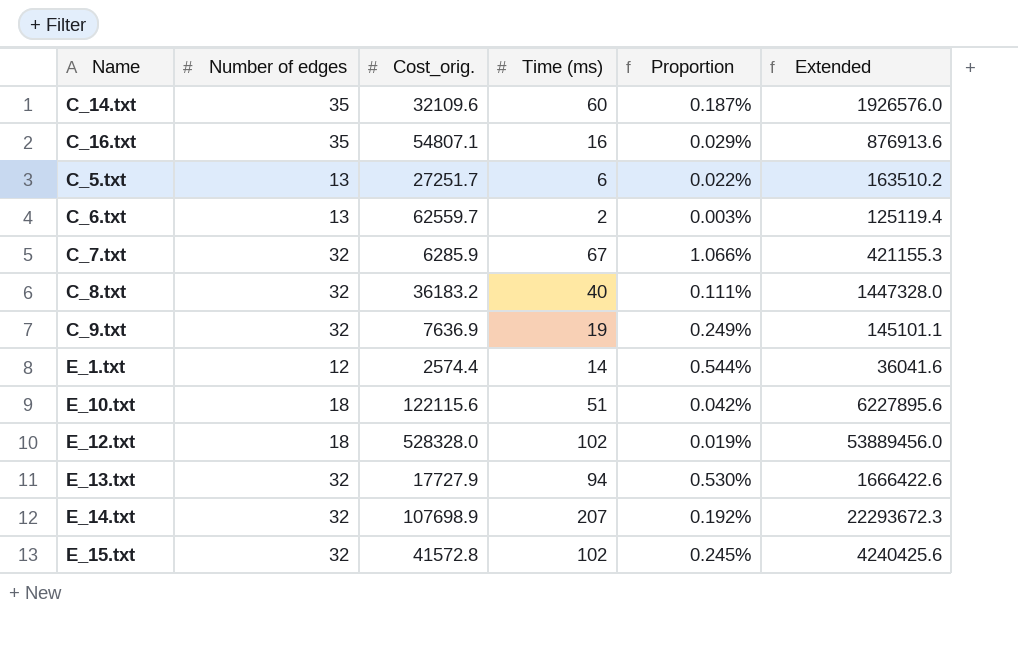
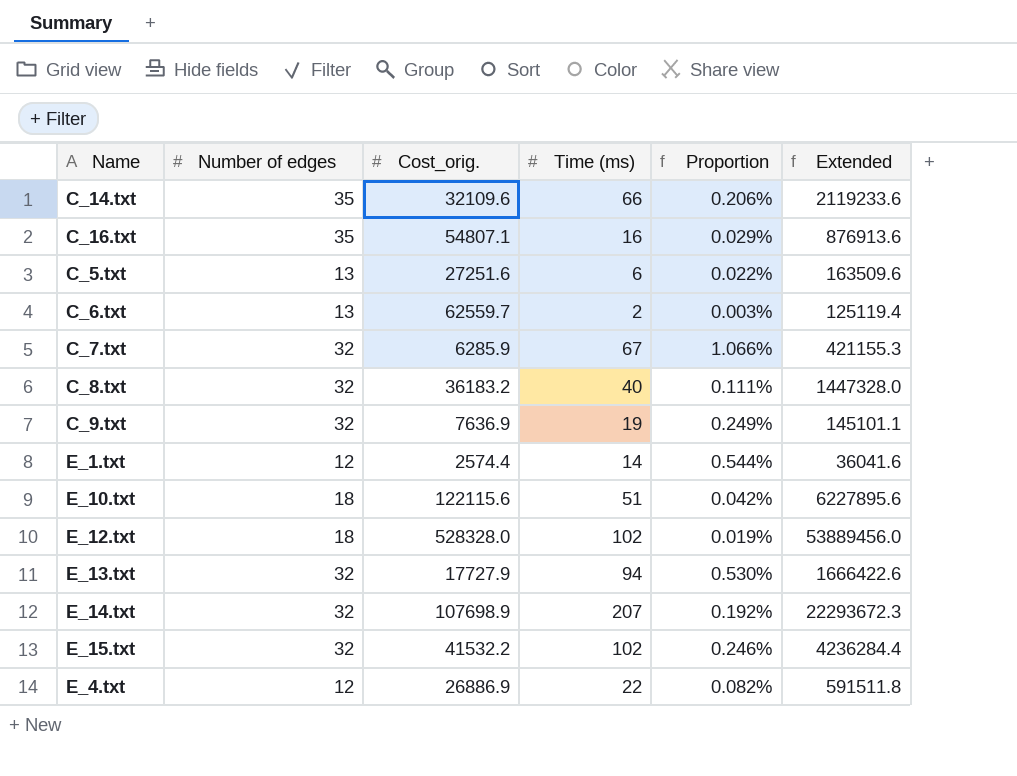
C_14.txt | Time (ms): 60 -> 66
C_14.txt | Proportion: 0.187% -> 0.206%
C_14.txt | Extended: 1926576.0 -> 2119233.6
C_5.txt | Cost_orig.: 27251.7 -> 27251.6
C_5.txt | Extended: 163510.2 -> 163509.6
E_15.txt | Cost_orig.: 41572.8 -> 41532.2
E_15.txt | Proportion: 0.245% -> 0.246%
E_15.txt | Extended: 4240425.6 -> 4236284.4
row E_4.txt: none -> 12 | 26886.9 | 22 | 0.082% | 591511.8

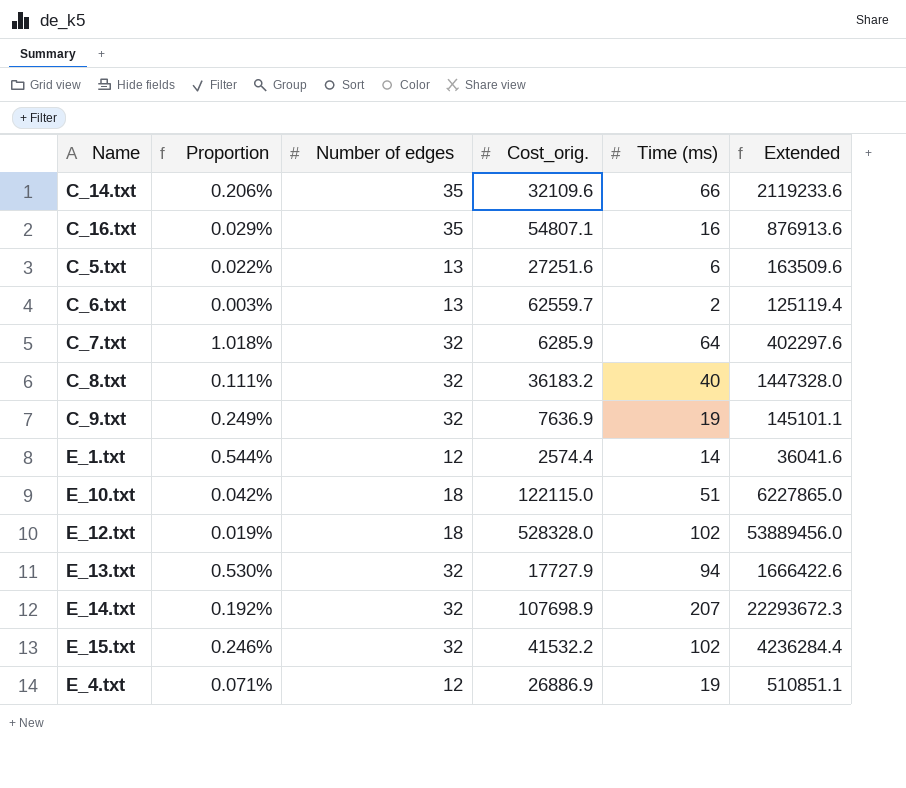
column Proportion | position: 5 -> 2
C_7.txt | Proportion: 1.066% -> 1.018%
C_7.txt | Time (ms): 67 -> 64
C_7.txt | Extended: 421155.3 -> 402297.6
E_10.txt | Cost_orig.: 122115.6 -> 122115.0
E_10.txt | Extended: 6227895.6 -> 6227865.0
E_4.txt | Proportion: 0.082% -> 0.071%
E_4.txt | Time (ms): 22 -> 19
E_4.txt | Extended: 591511.8 -> 510851.1

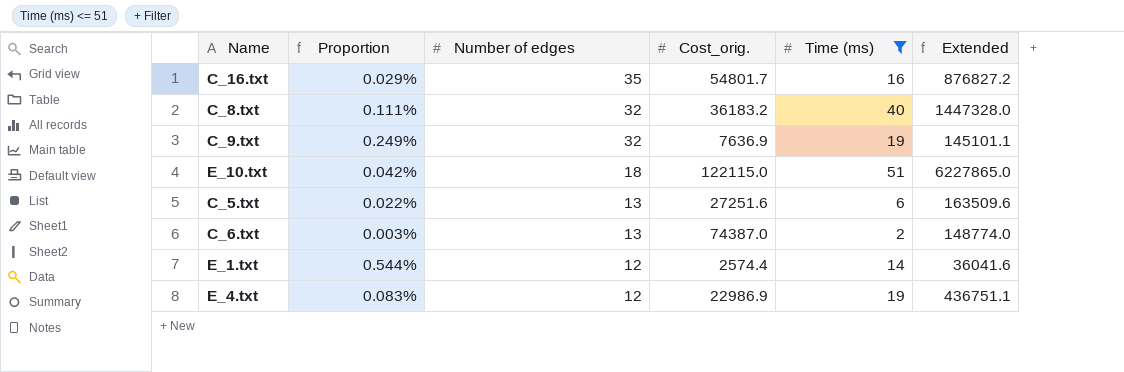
filter: none -> Time (ms) <= 51
row order: none -> Number of edges descending
C_16.txt | Cost_orig.: 54807.1 -> 54801.7
C_16.txt | Extended: 876913.6 -> 876827.2
C_6.txt | Cost_orig.: 62559.7 -> 74387.0
C_6.txt | Extended: 125119.4 -> 148774.0
E_4.txt | Proportion: 0.071% -> 0.083%
E_4.txt | Cost_orig.: 26886.9 -> 22986.9
E_4.txt | Extended: 510851.1 -> 436751.1

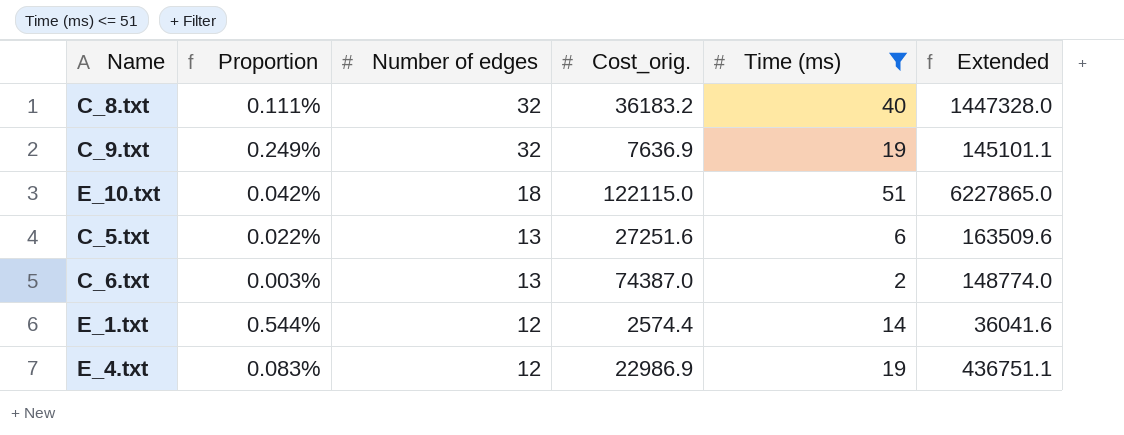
row C_16.txt: 0.029% | 35 | 54801.7 | 16 | 876827.2 -> none

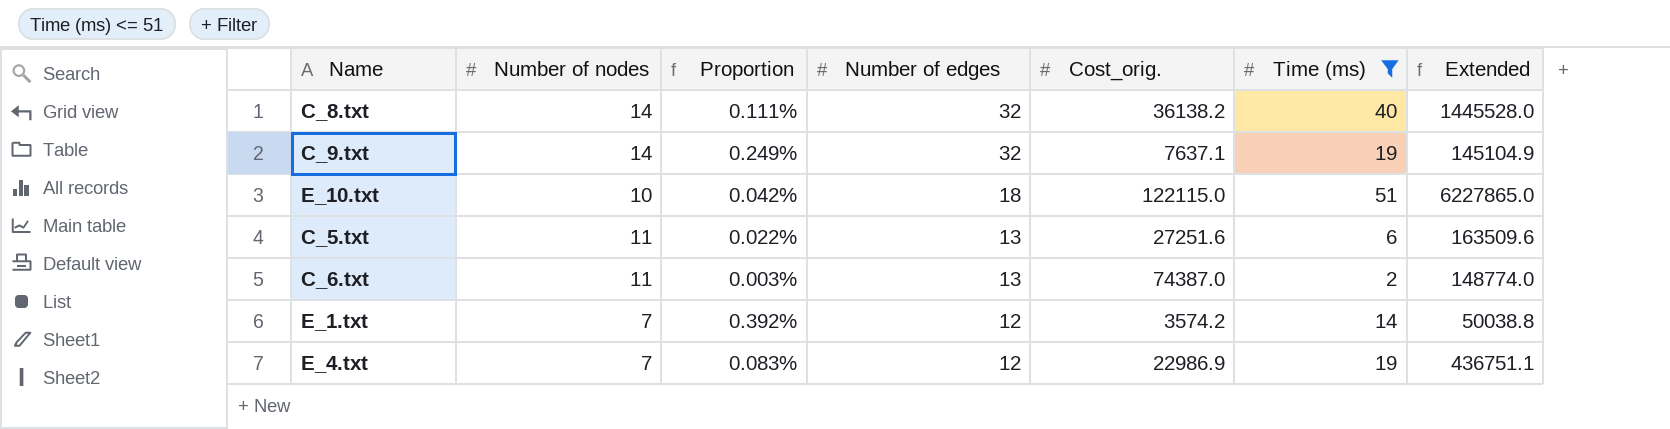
column Number of nodes | position: none -> 2
C_8.txt | Cost_orig.: 36183.2 -> 36138.2
C_8.txt | Extended: 1447328.0 -> 1445528.0
C_9.txt | Cost_orig.: 7636.9 -> 7637.1
C_9.txt | Extended: 145101.1 -> 145104.9
E_1.txt | Proportion: 0.544% -> 0.392%
E_1.txt | Cost_orig.: 2574.4 -> 3574.2
E_1.txt | Extended: 36041.6 -> 50038.8

